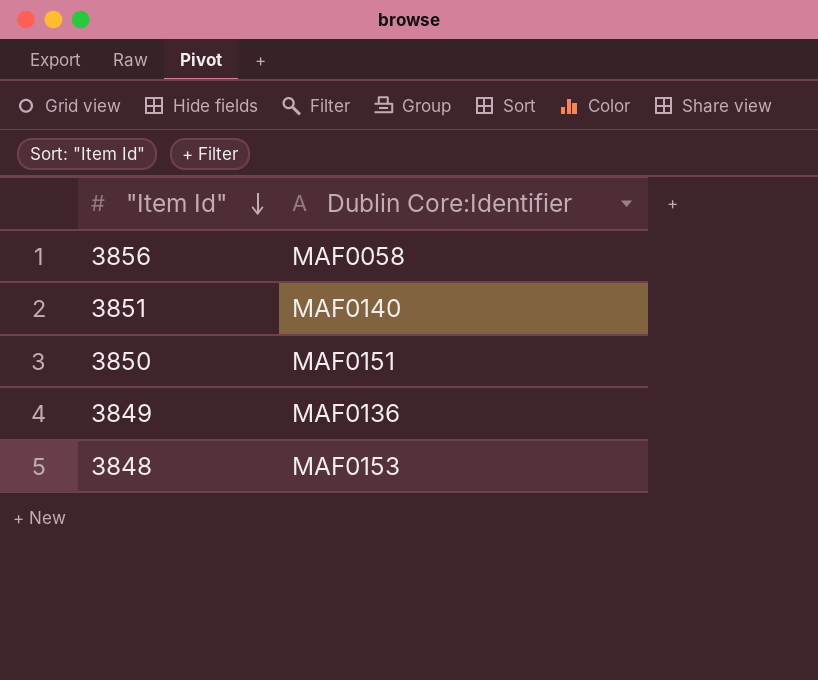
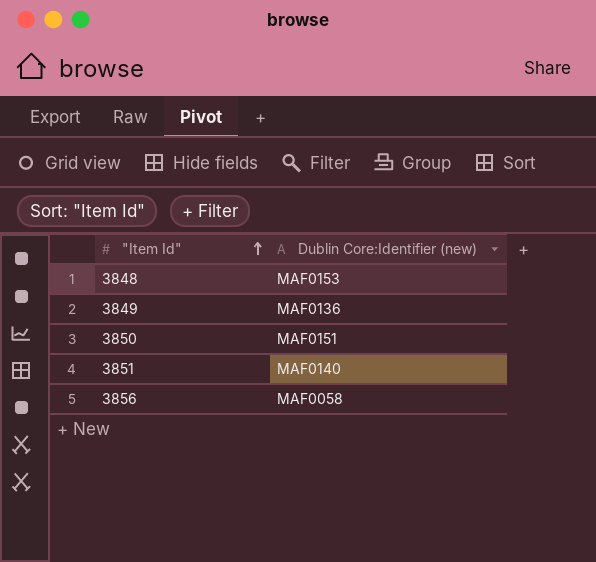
row order: "Item Id" descending -> "Item Id" ascending
column name: Dublin Core:Identifier -> Dublin Core:Identifier (new)

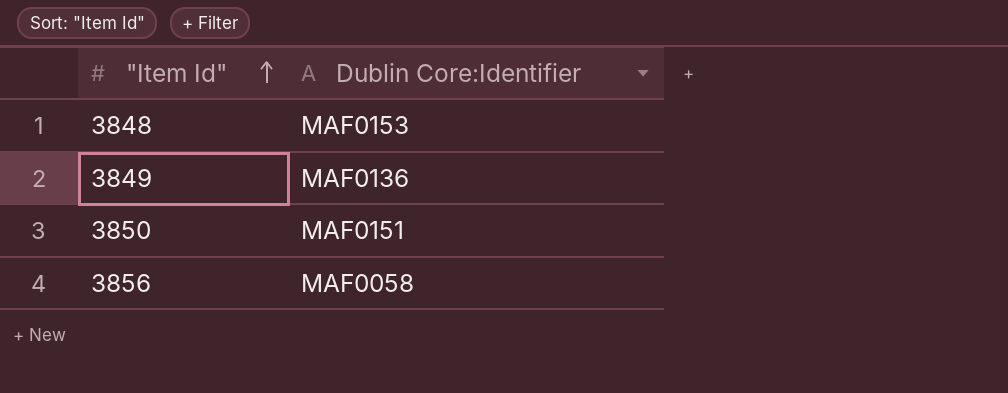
column name: Dublin Core:Identifier (new) -> Dublin Core:Identifier
row 3851: MAF0140 -> none

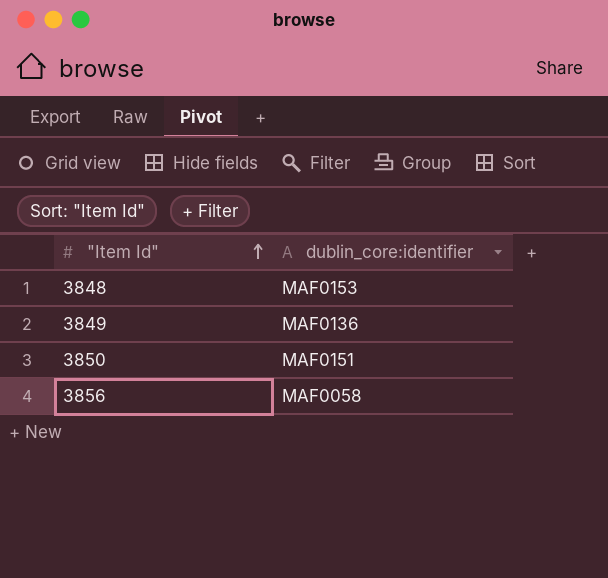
column name: Dublin Core:Identifier -> dublin_core:identifier

